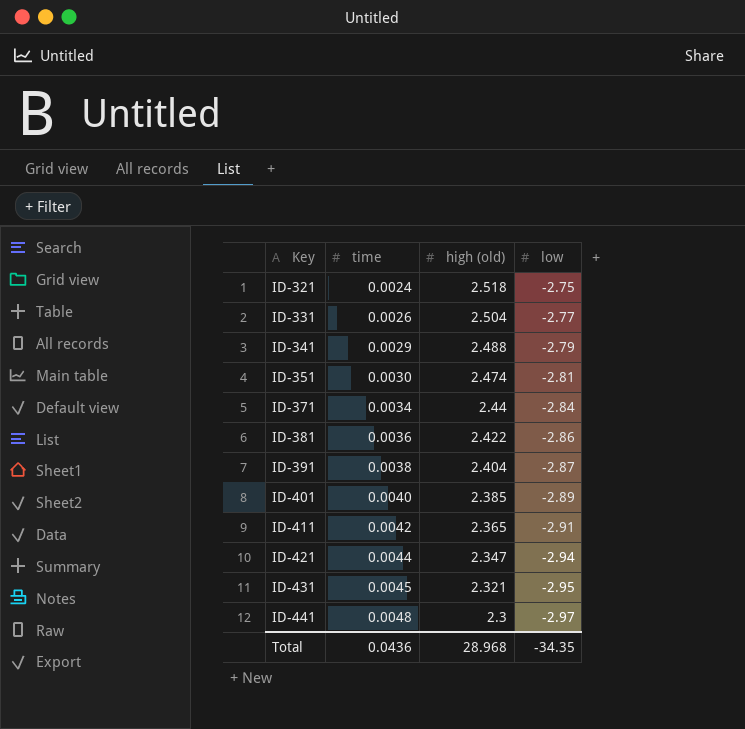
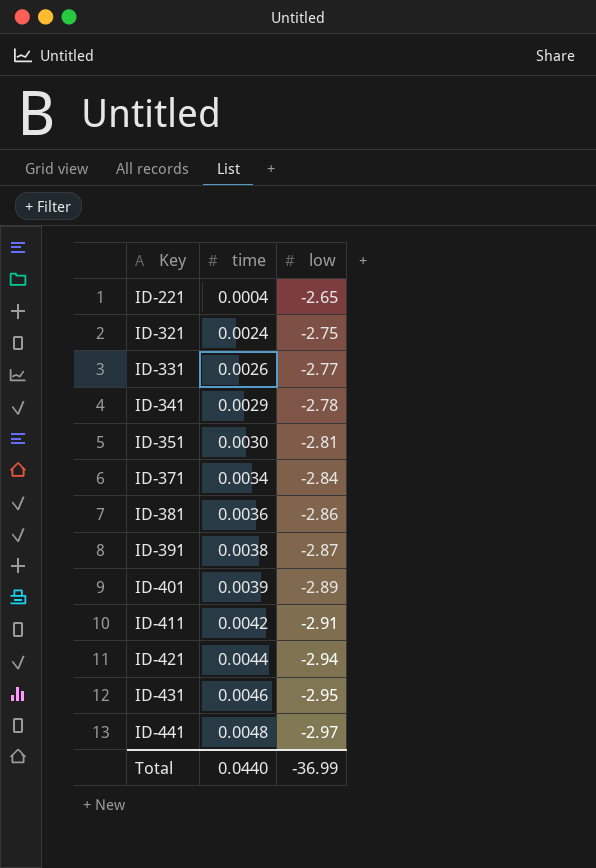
column high (old) | position: 3 -> none
row ID-221: none -> 0.0004 | -2.65
ID-341 | low: -2.79 -> -2.78
ID-401 | time: 0.0040 -> 0.0039
ID-431 | time: 0.0045 -> 0.0046
Total | time: 0.0436 -> 0.0440
Total | low: -34.35 -> -36.99

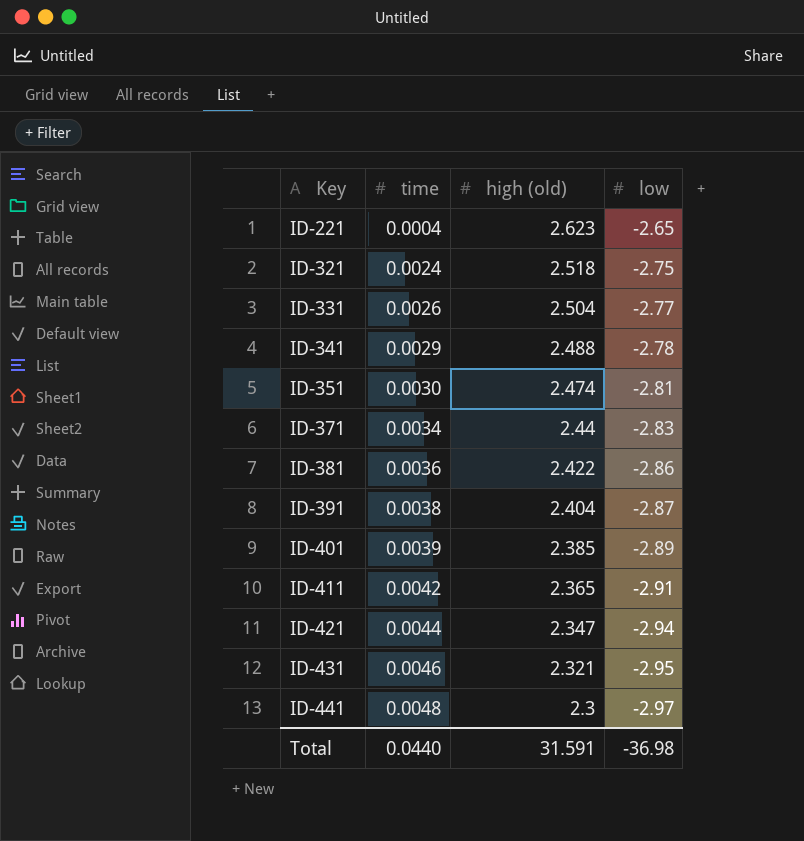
column high (old) | position: none -> 3
ID-371 | low: -2.84 -> -2.83
Total | low: -36.99 -> -36.98

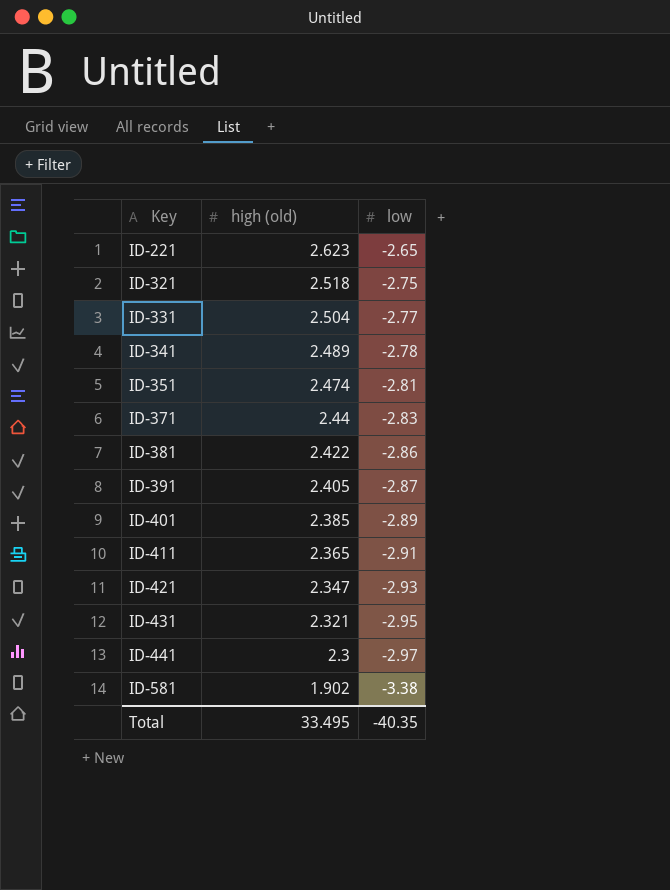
column time | position: 2 -> none
ID-341 | high (old): 2.488 -> 2.489
ID-391 | high (old): 2.404 -> 2.405
ID-421 | low: -2.94 -> -2.93
row ID-581: none -> 1.902 | -3.38
Total | high (old): 31.591 -> 33.495
Total | low: -36.98 -> -40.35

